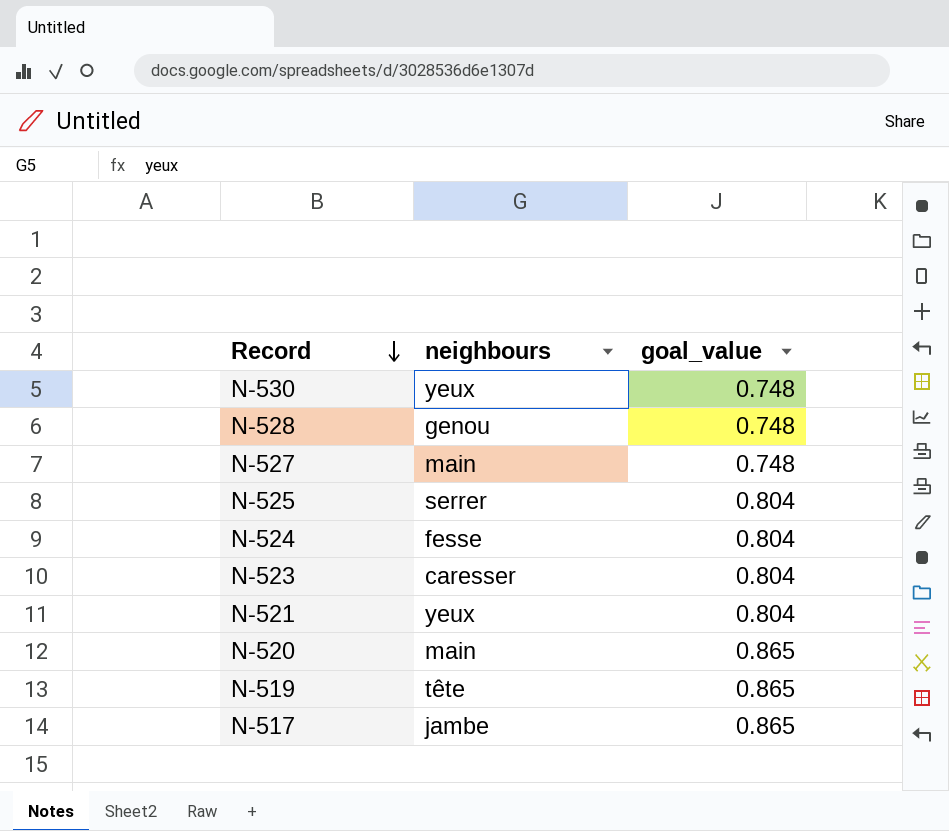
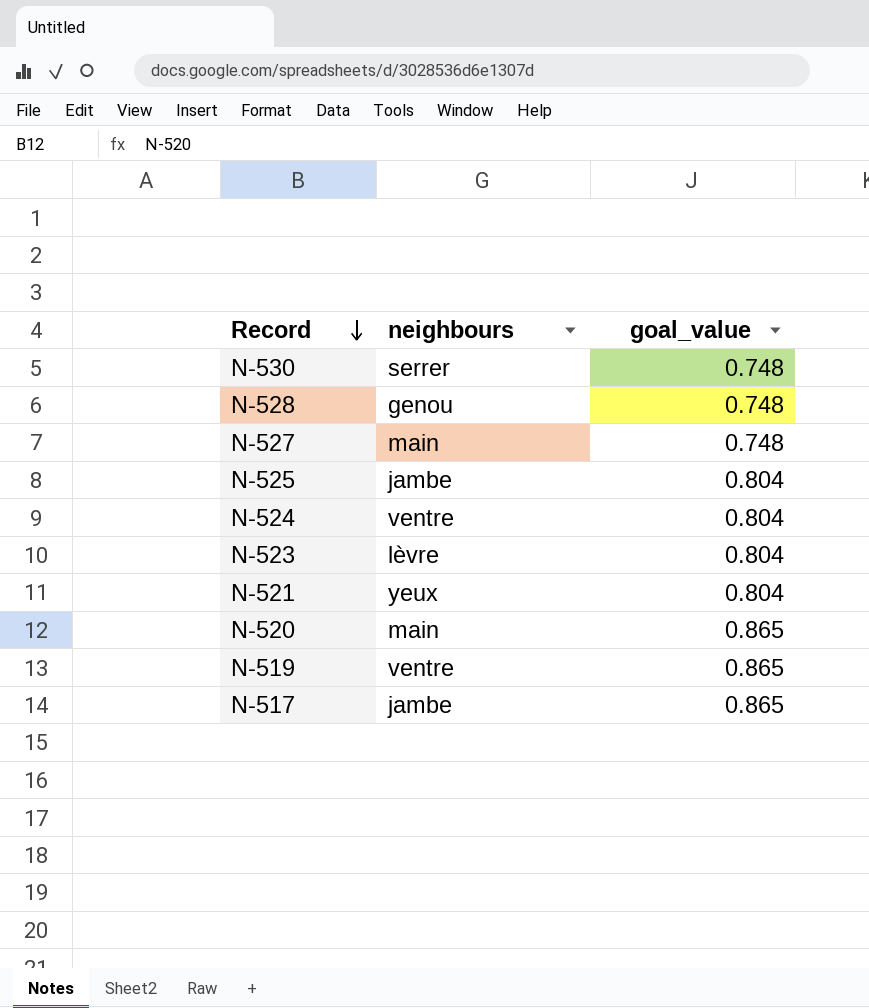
N-530 | neighbours: yeux -> serrer
N-525 | neighbours: serrer -> jambe
N-524 | neighbours: fesse -> ventre
N-523 | neighbours: caresser -> lèvre
N-519 | neighbours: tête -> ventre

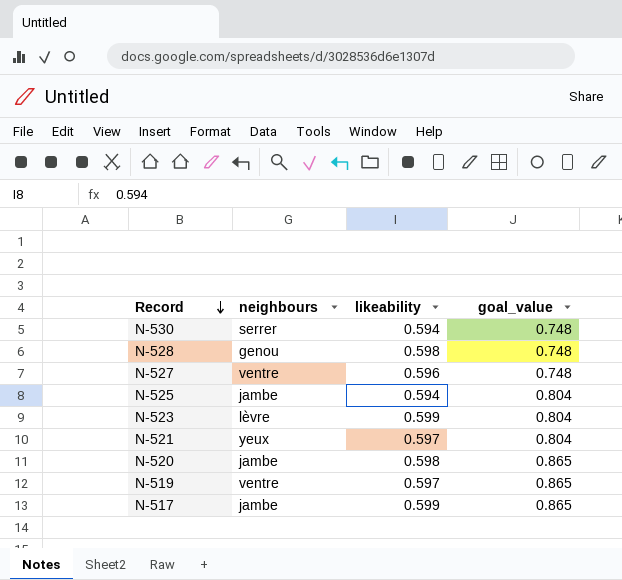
column likeability | position: none -> 3
row N-524: ventre | 0.804 -> none
N-527 | neighbours: main -> ventre
N-520 | neighbours: main -> jambe

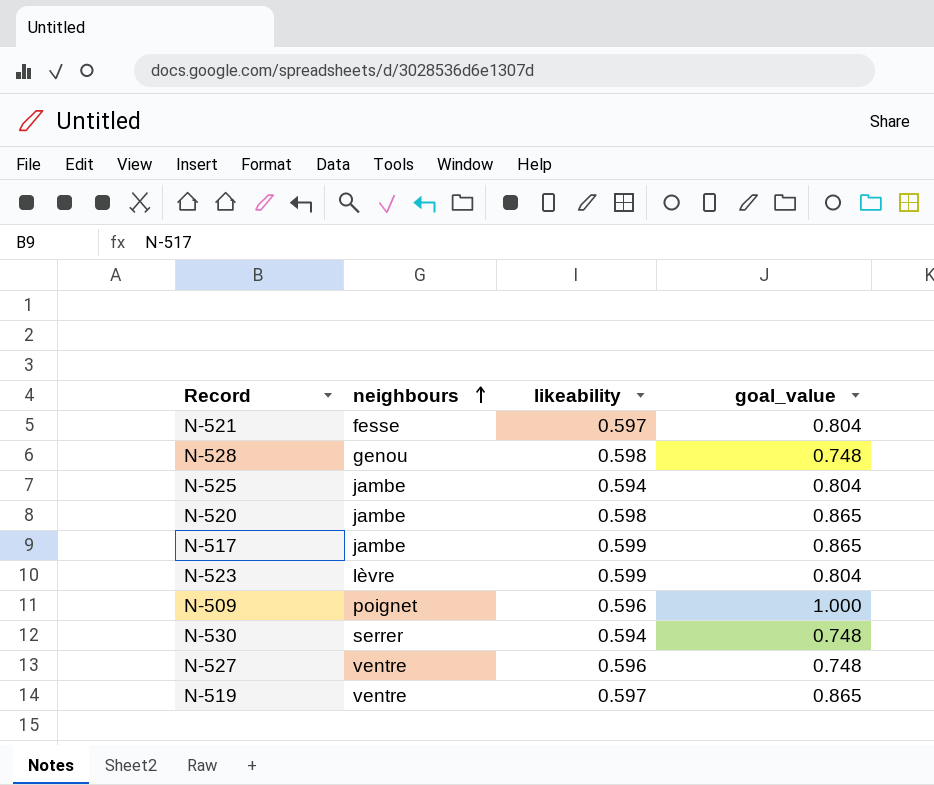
row order: Record descending -> neighbours ascending
N-521 | neighbours: yeux -> fesse
row N-509: none -> poignet | 0.596 | 1.000

